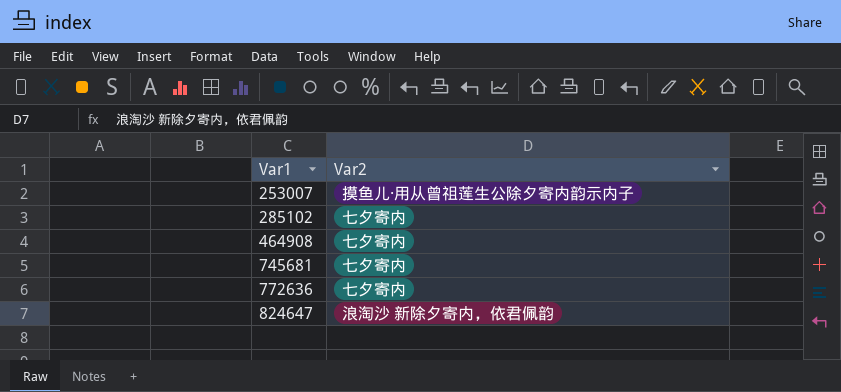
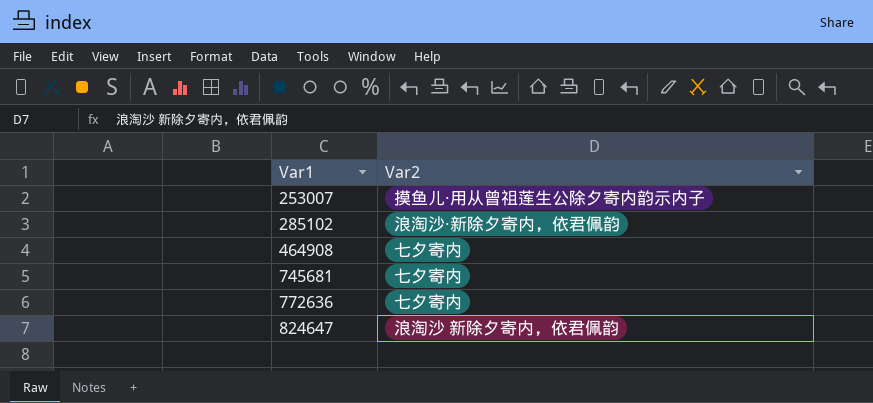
285102 | Var2: 七夕寄内 -> 浪淘沙·新除夕寄内，依君佩韵

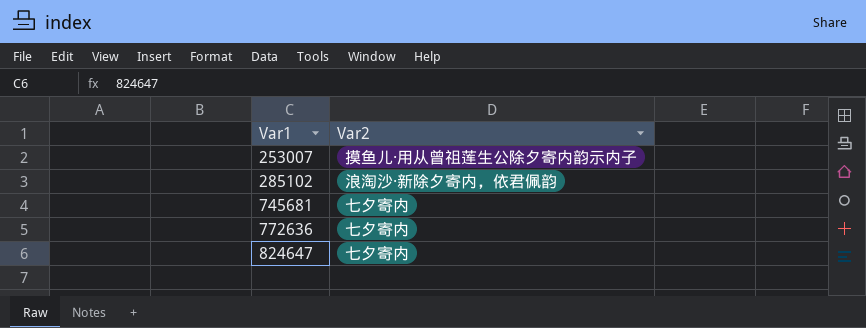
row 464908: 七夕寄内 -> none
824647 | Var2: 浪淘沙 新除夕寄内，依君佩韵 -> 七夕寄内

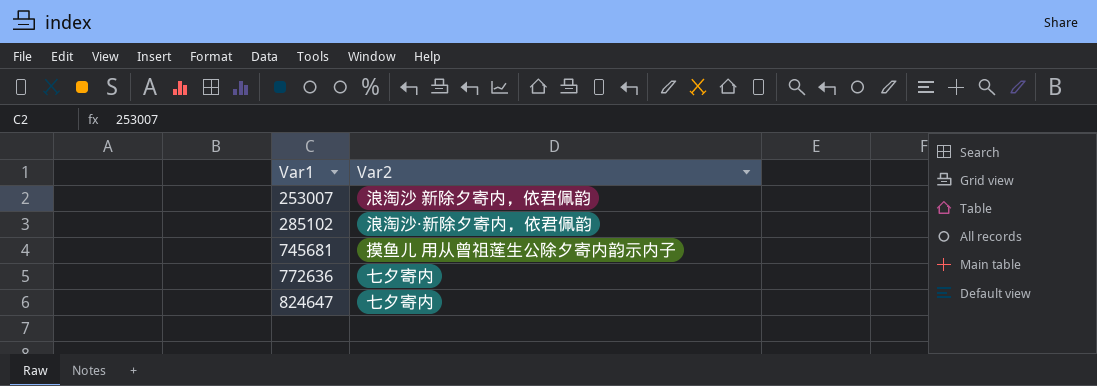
253007 | Var2: 摸鱼儿·用从曾祖莲生公除夕寄内韵示内子 -> 浪淘沙 新除夕寄内，依君佩韵
745681 | Var2: 七夕寄内 -> 摸鱼儿 用从曾祖莲生公除夕寄内韵示内子

